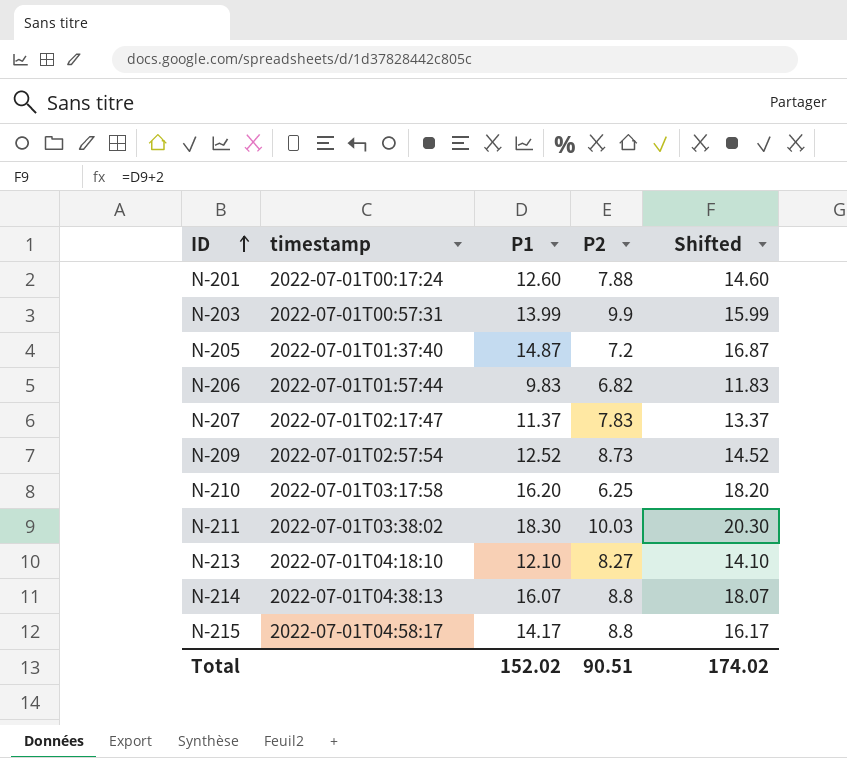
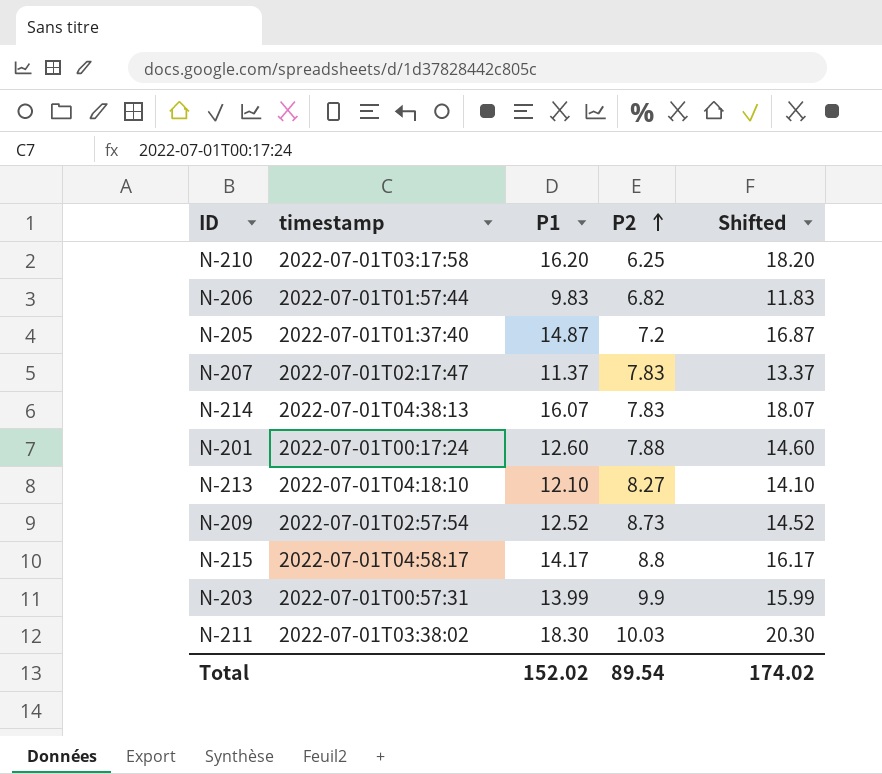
row order: ID ascending -> P2 ascending
N-214 | P2: 8.8 -> 7.83
Total | P2: 90.51 -> 89.54

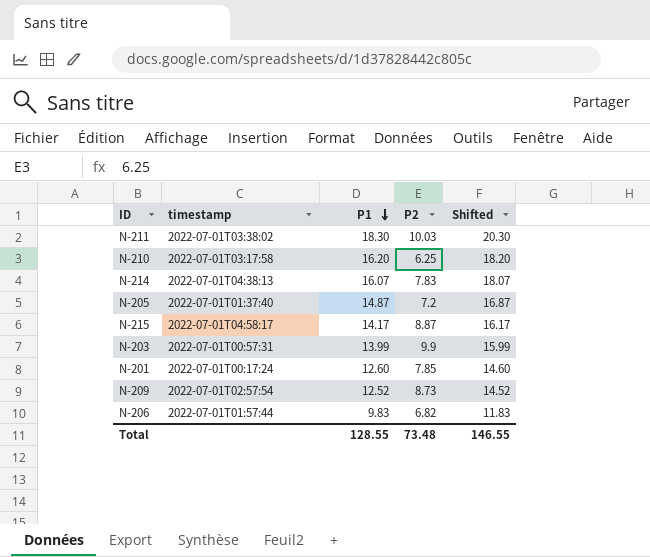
row order: P2 ascending -> P1 descending
row N-207: 2022-07-01T02:17:47 | 11.37 | 7.83 | 13.37 -> none
row N-213: 2022-07-01T04:18:10 | 12.10 | 8.27 | 14.10 -> none
N-215 | P2: 8.8 -> 8.87
N-201 | P2: 7.88 -> 7.85
Total | P1: 152.02 -> 128.55
Total | P2: 89.54 -> 73.48
Total | Shifted: 174.02 -> 146.55

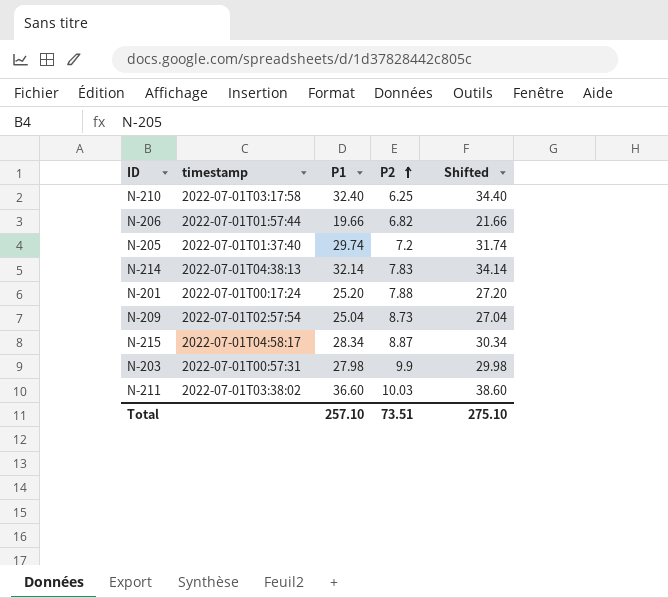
row order: P1 descending -> P2 ascending
N-210 | P1: 16.20 -> 32.40
N-210 | Shifted: 18.20 -> 34.40
N-206 | P1: 9.83 -> 19.66
N-206 | Shifted: 11.83 -> 21.66
N-205 | P1: 14.87 -> 29.74
N-205 | Shifted: 16.87 -> 31.74
N-214 | P1: 16.07 -> 32.14
N-214 | Shifted: 18.07 -> 34.14
N-201 | P1: 12.60 -> 25.20
N-201 | P2: 7.85 -> 7.88
N-201 | Shifted: 14.60 -> 27.20
N-209 | P1: 12.52 -> 25.04
N-209 | Shifted: 14.52 -> 27.04
N-215 | P1: 14.17 -> 28.34
N-215 | Shifted: 16.17 -> 30.34
N-203 | P1: 13.99 -> 27.98
N-203 | Shifted: 15.99 -> 29.98
N-211 | P1: 18.30 -> 36.60
N-211 | Shifted: 20.30 -> 38.60
Total | P1: 128.55 -> 257.10
Total | P2: 73.48 -> 73.51
Total | Shifted: 146.55 -> 275.10

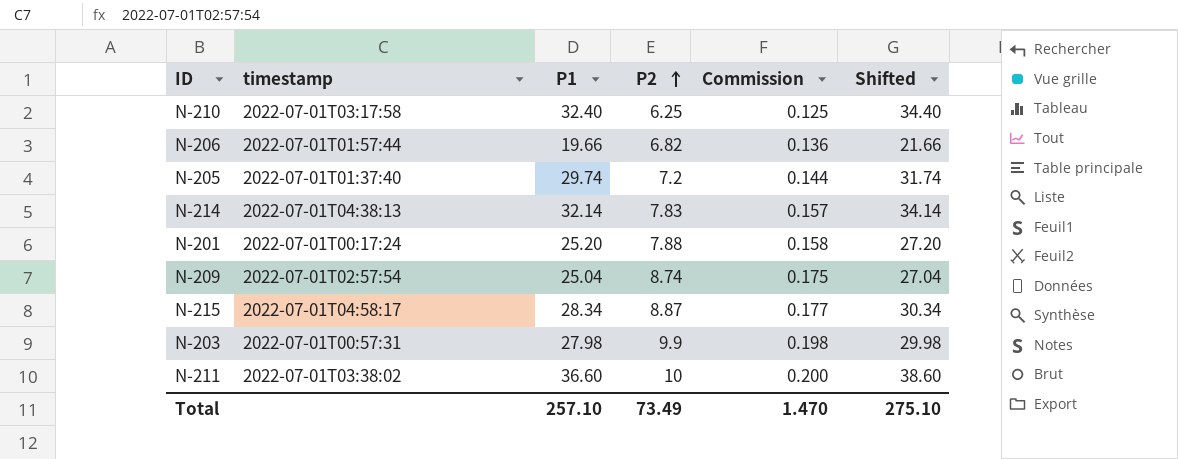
column Commission | formula: none -> [P2] * 0.02
N-209 | P2: 8.73 -> 8.74
N-211 | P2: 10.03 -> 10
Total | P2: 73.51 -> 73.49

